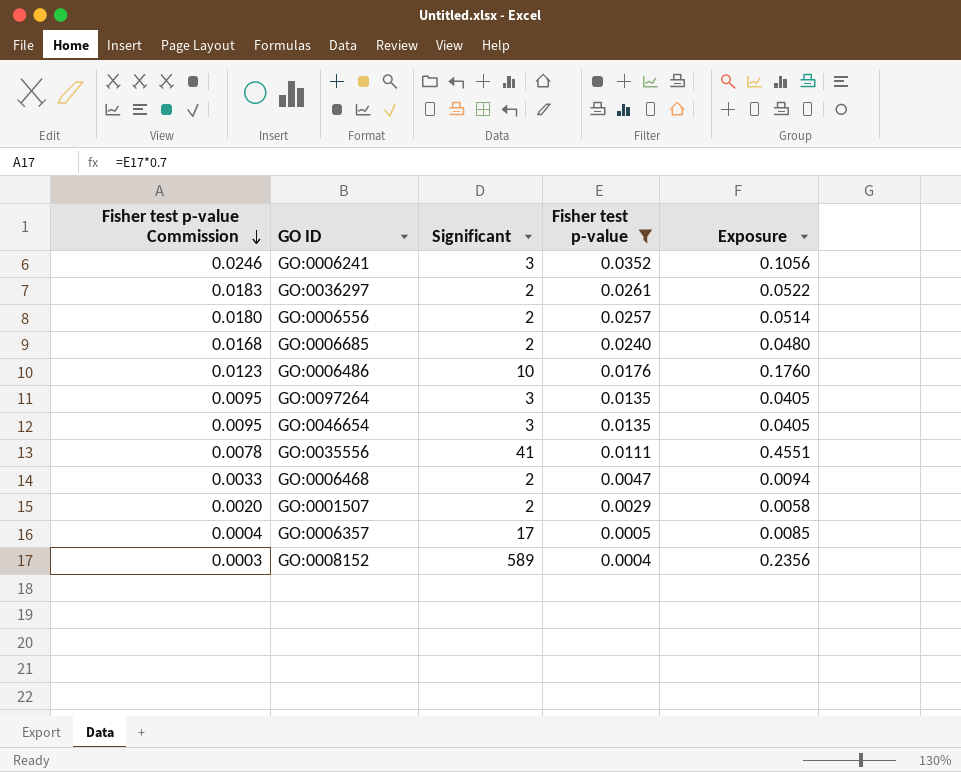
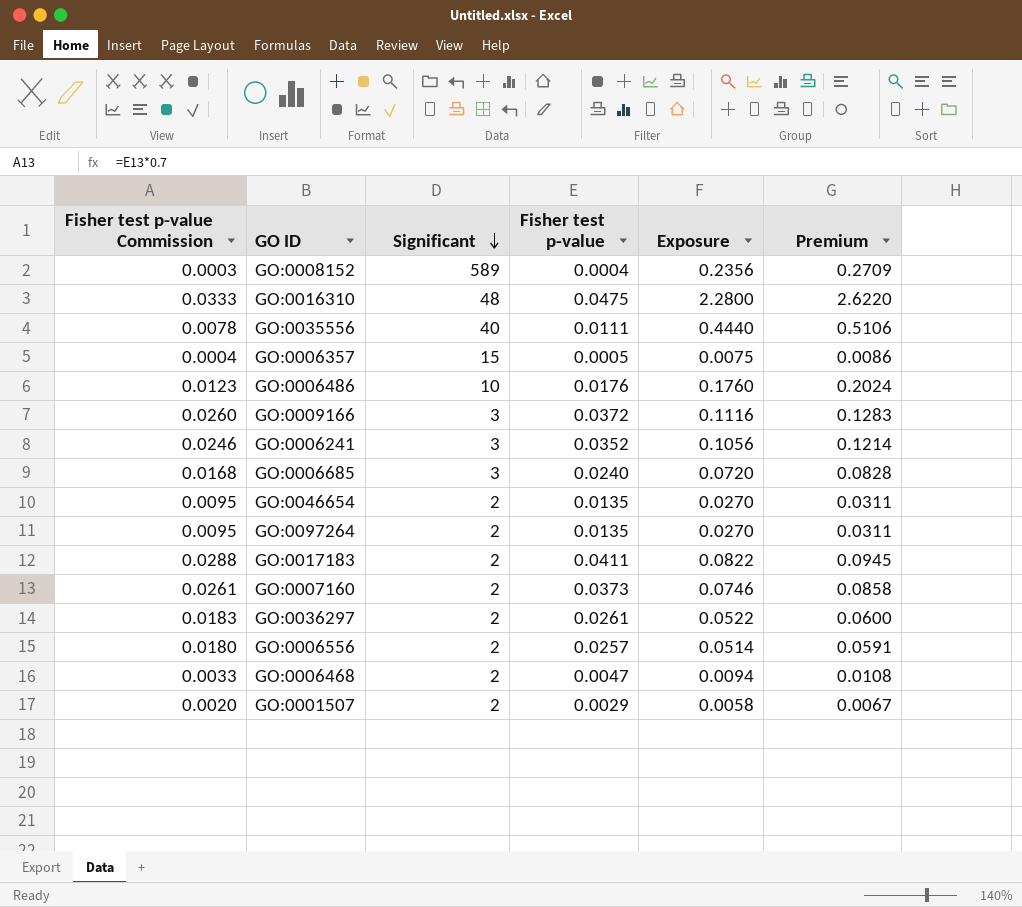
filter: Fisher test p-value <= 0.0352 -> none
row order: Fisher test p-value Commission descending -> Significant descending
column Premium | formula: none -> [Exposure] * 1.15
GO:0035556 | Significant: 41 -> 40
GO:0035556 | Exposure: 0.4551 -> 0.4440
GO:0006357 | Significant: 17 -> 15
GO:0006357 | Exposure: 0.0085 -> 0.0075
GO:0006685 | Significant: 2 -> 3
GO:0006685 | Exposure: 0.0480 -> 0.0720
GO:0046654 | Significant: 3 -> 2
GO:0046654 | Exposure: 0.0405 -> 0.0270
GO:0097264 | Significant: 3 -> 2
GO:0097264 | Exposure: 0.0405 -> 0.0270

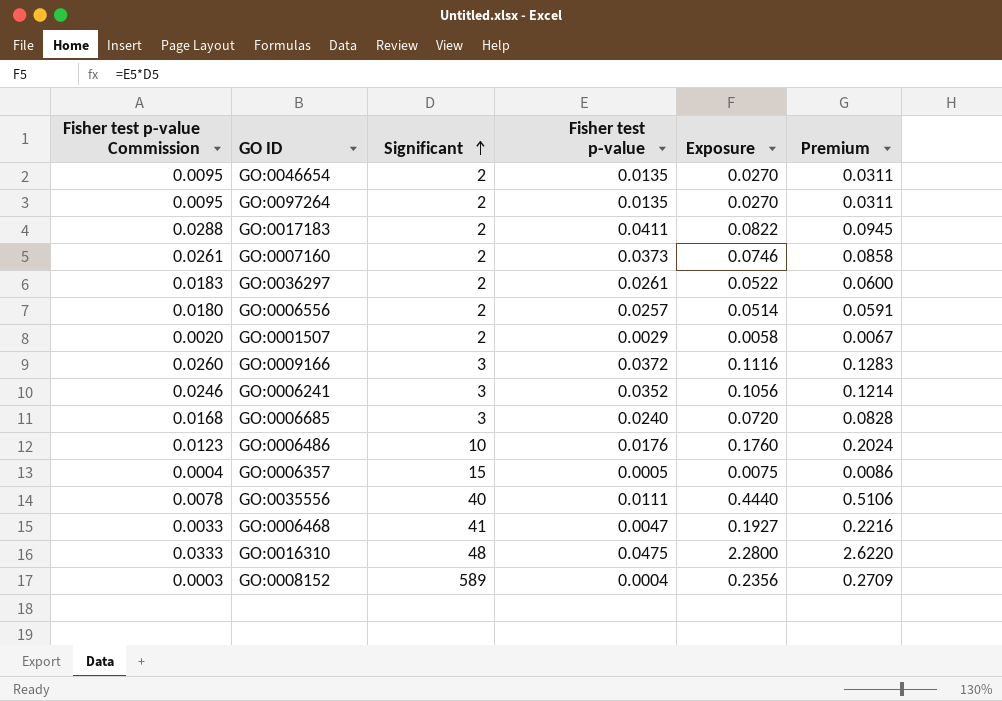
row order: Significant descending -> Significant ascending
GO:0006468 | Significant: 2 -> 41
GO:0006468 | Exposure: 0.0094 -> 0.1927
GO:0006468 | Premium: 0.0108 -> 0.2216

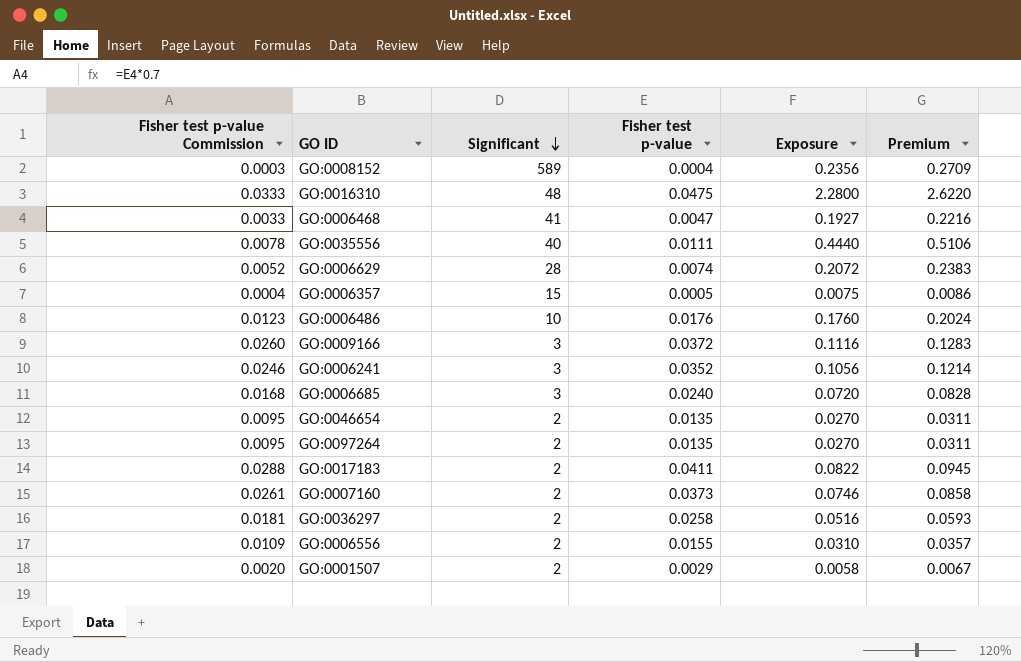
row order: Significant ascending -> Significant descending
row GO:0006629: none -> 0.0052 | 28 | 0.0074 | 0.2072 | 0.2383
GO:0036297 | Fisher test p-value Commission: 0.0183 -> 0.0181
GO:0036297 | Fisher test p-value: 0.0261 -> 0.0258
GO:0036297 | Exposure: 0.0522 -> 0.0516
GO:0036297 | Premium: 0.0600 -> 0.0593
GO:0006556 | Fisher test p-value Commission: 0.0180 -> 0.0109
GO:0006556 | Fisher test p-value: 0.0257 -> 0.0155
GO:0006556 | Exposure: 0.0514 -> 0.0310
GO:0006556 | Premium: 0.0591 -> 0.0357

